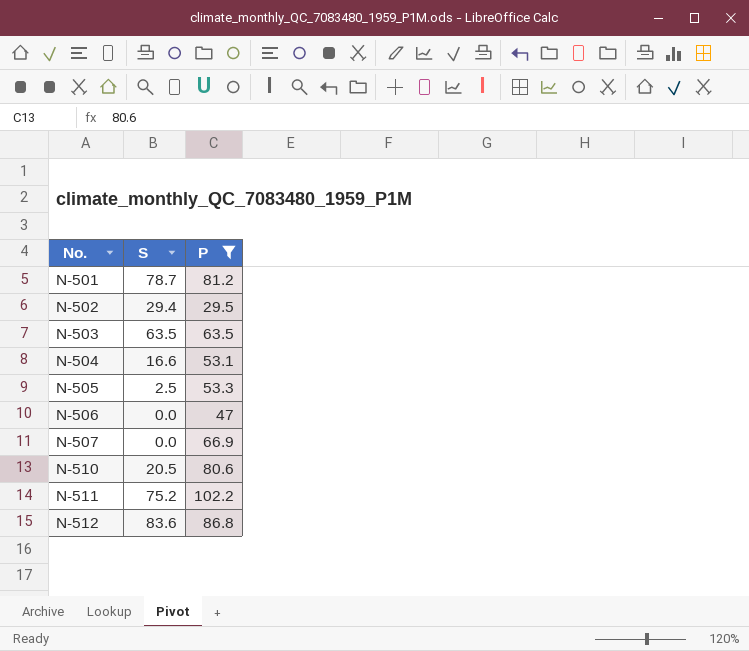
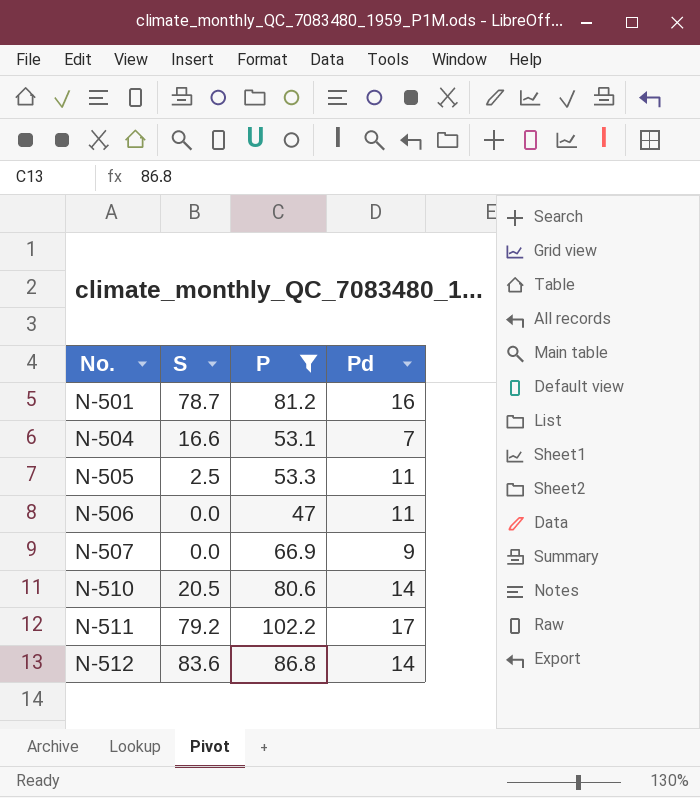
column Pd | position: none -> 4
row N-502: 29.4 | 29.5 -> none
row N-503: 63.5 | 63.5 -> none
N-511 | S: 75.2 -> 79.2

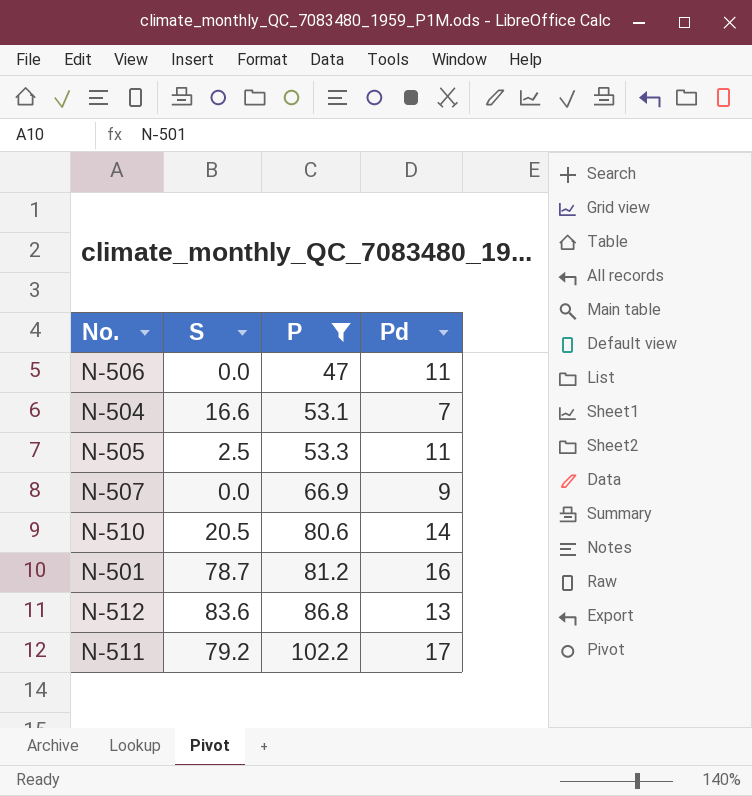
row order: No. ascending -> P ascending
N-512 | Pd: 14 -> 13

